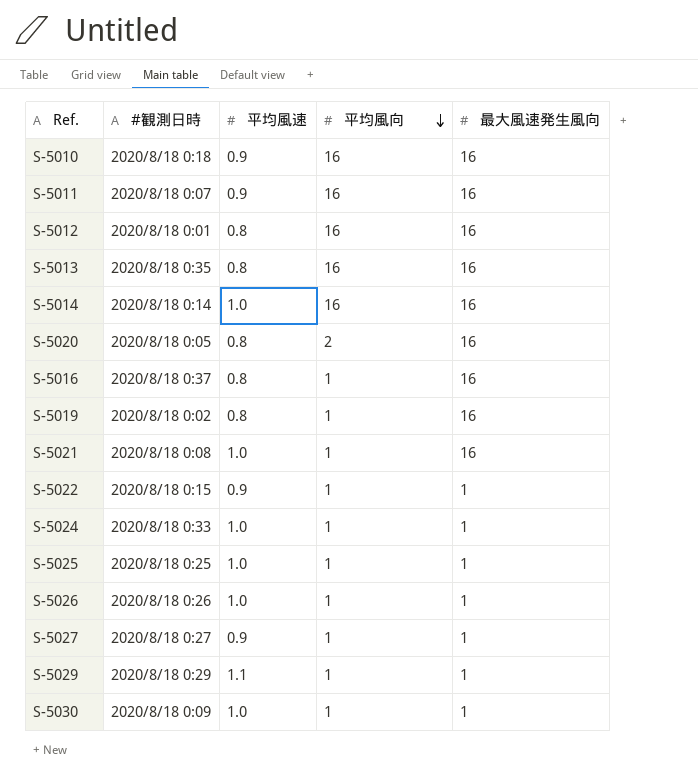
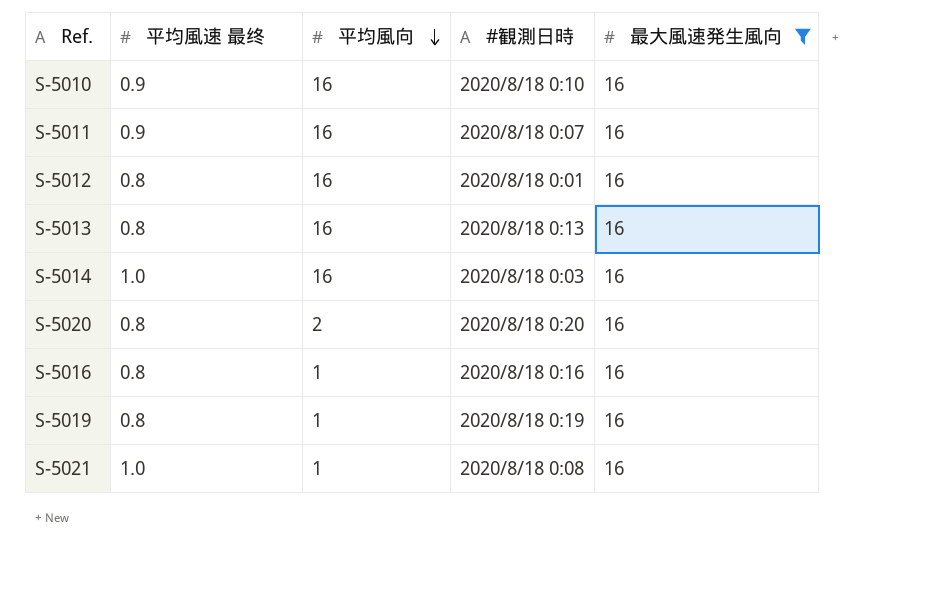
filter: none -> 最大風速発生風向 = 16
column name: 平均風速 -> 平均風速 最终
column #観測日時 | position: 2 -> 4
S-5010 | #観測日時: 2020/8/18 0:18 -> 2020/8/18 0:10
S-5013 | #観測日時: 2020/8/18 0:35 -> 2020/8/18 0:13
S-5014 | #観測日時: 2020/8/18 0:14 -> 2020/8/18 0:03
S-5020 | #観測日時: 2020/8/18 0:05 -> 2020/8/18 0:20
S-5016 | #観測日時: 2020/8/18 0:37 -> 2020/8/18 0:16
S-5019 | #観測日時: 2020/8/18 0:02 -> 2020/8/18 0:19

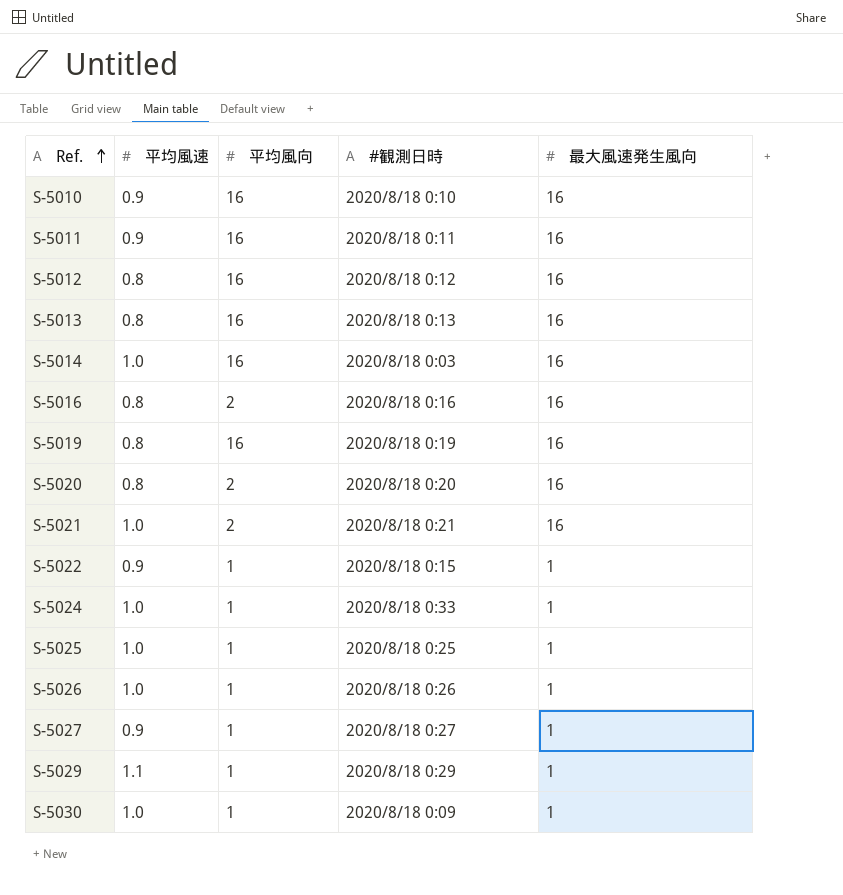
filter: 最大風速発生風向 = 16 -> none
row order: 平均風向 descending -> Ref. ascending
column name: 平均風速 最终 -> 平均風速
S-5011 | #観測日時: 2020/8/18 0:07 -> 2020/8/18 0:11
S-5012 | #観測日時: 2020/8/18 0:01 -> 2020/8/18 0:12
S-5016 | 平均風向: 1 -> 2
S-5019 | 平均風向: 1 -> 16
S-5021 | 平均風向: 1 -> 2
S-5021 | #観測日時: 2020/8/18 0:08 -> 2020/8/18 0:21

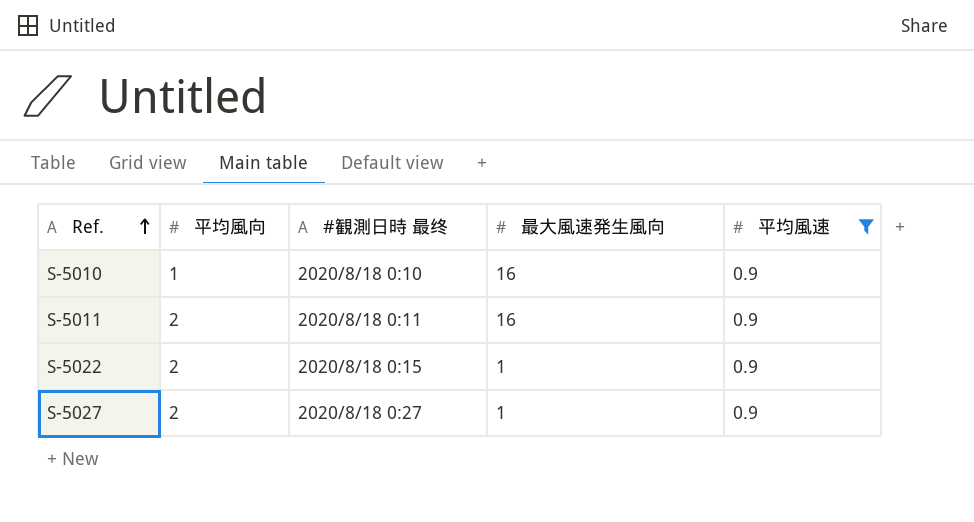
filter: none -> 平均風速 = 0.9
column name: #観測日時 -> #観測日時 最终
column 平均風速 | position: 2 -> 5
S-5010 | 平均風向: 16 -> 1
S-5011 | 平均風向: 16 -> 2
S-5022 | 平均風向: 1 -> 2
S-5027 | 平均風向: 1 -> 2

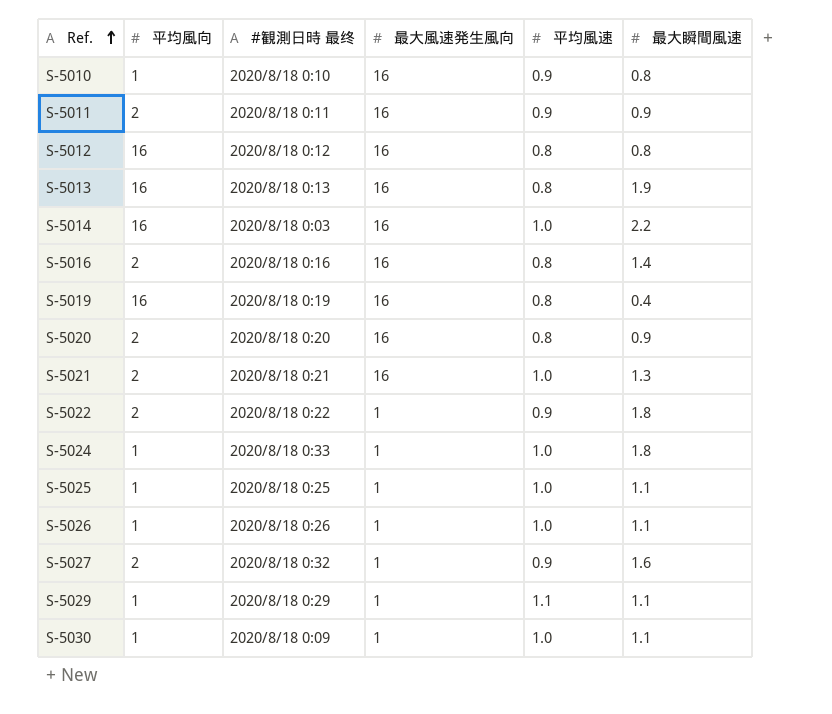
filter: 平均風速 = 0.9 -> none
column 最大瞬間風速 | position: none -> 6
S-5022 | #観測日時 最终: 2020/8/18 0:15 -> 2020/8/18 0:22
S-5027 | #観測日時 最终: 2020/8/18 0:27 -> 2020/8/18 0:32

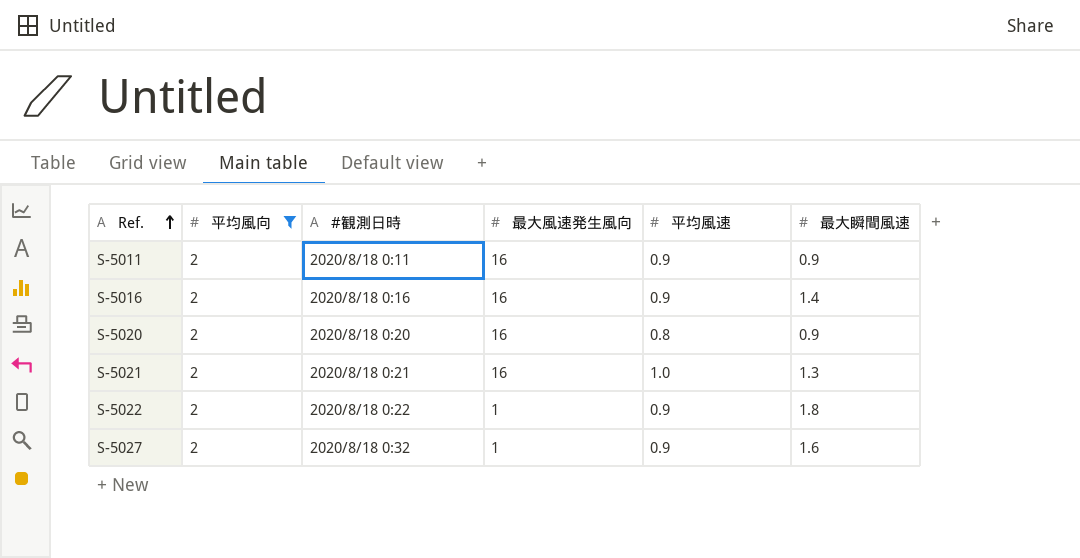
filter: none -> 平均風向 = 2
column name: #観測日時 最终 -> #観測日時
S-5016 | 平均風速: 0.8 -> 0.9

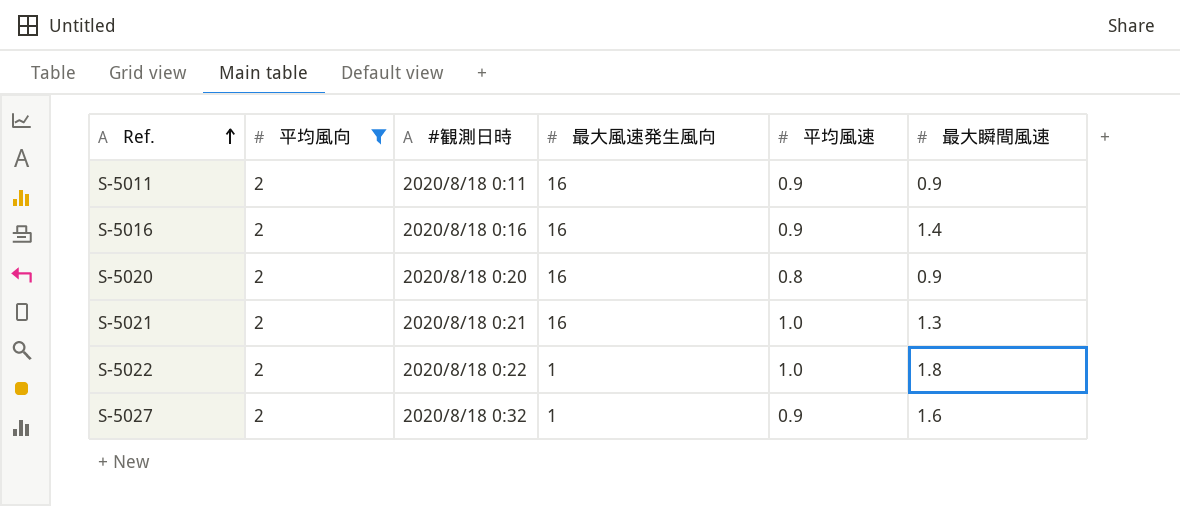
S-5022 | 平均風速: 0.9 -> 1.0

